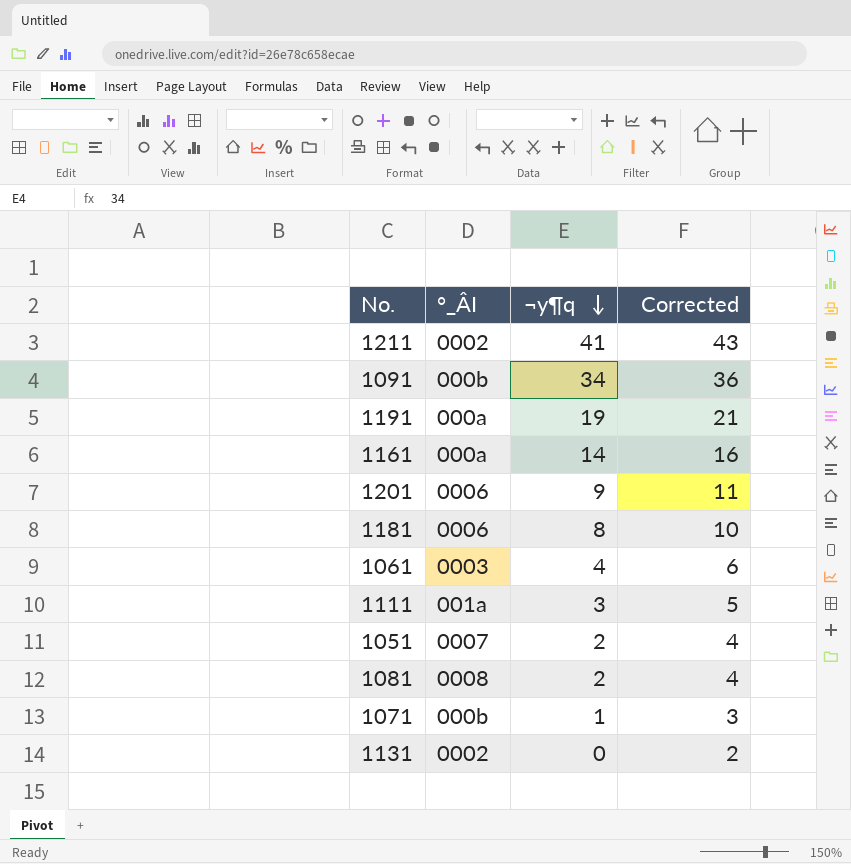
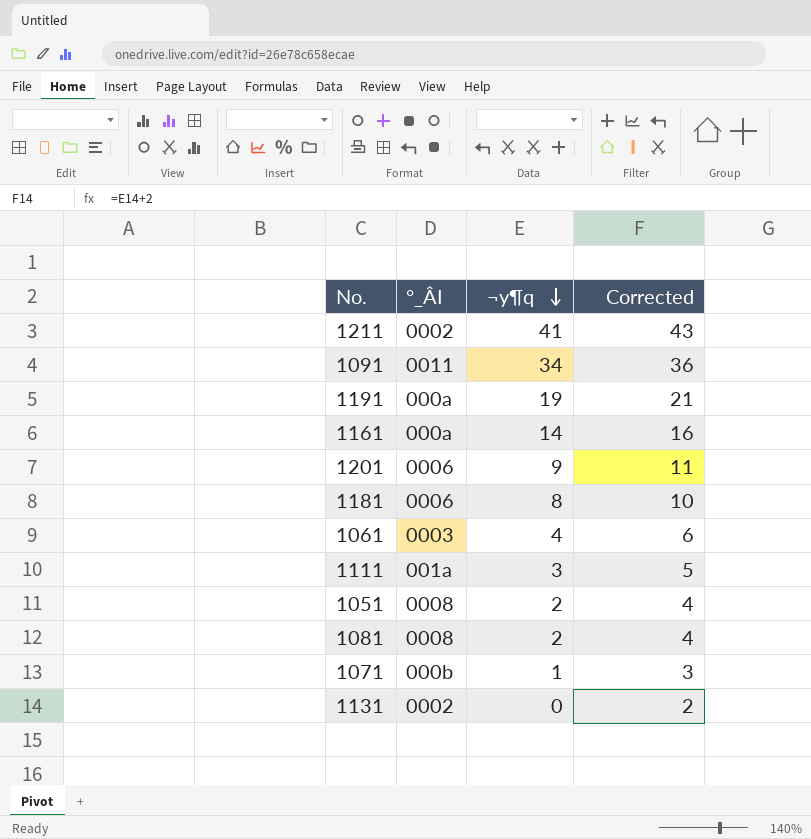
1091 | °_ÂI: 000b -> 0011
1051 | °_ÂI: 0007 -> 0008

